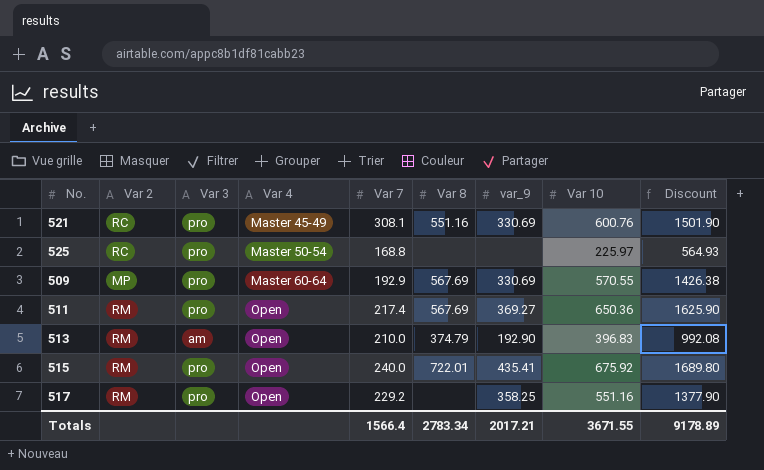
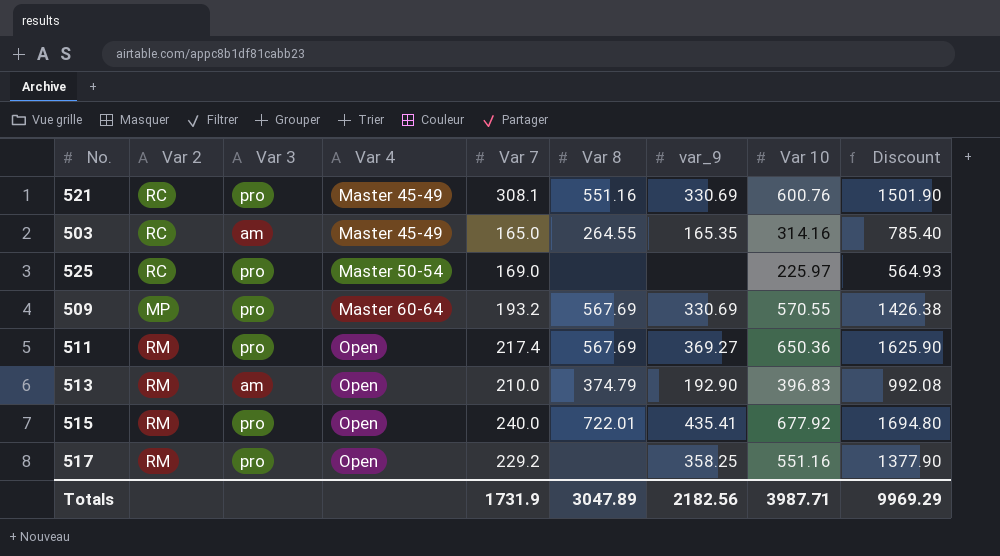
row 503: none -> RC | am | Master 45-49 | 165.0 | 264.55 | 165.35 | 314.16 | 785.40
525 | Var 7: 168.8 -> 169.0
509 | Var 7: 192.9 -> 193.2
515 | Var 10: 675.92 -> 677.92
515 | Discount: 1689.80 -> 1694.80
Totals | Var 7: 1566.4 -> 1731.9
Totals | Var 8: 2783.34 -> 3047.89
Totals | var_9: 2017.21 -> 2182.56
Totals | Var 10: 3671.55 -> 3987.71
Totals | Discount: 9178.89 -> 9969.29

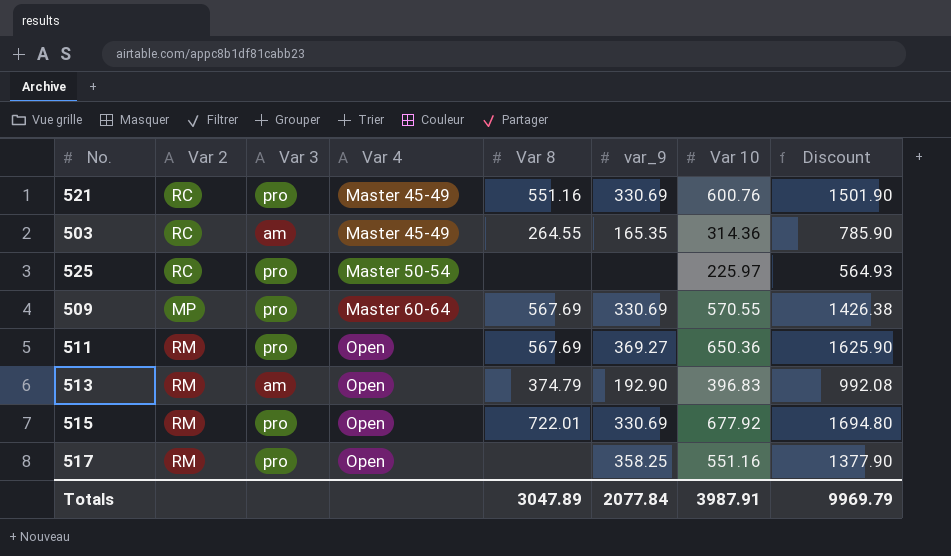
column Var 7 | position: 5 -> none
503 | Var 10: 314.16 -> 314.36
503 | Discount: 785.40 -> 785.90
515 | var_9: 435.41 -> 330.69
Totals | var_9: 2182.56 -> 2077.84
Totals | Var 10: 3987.71 -> 3987.91
Totals | Discount: 9969.29 -> 9969.79

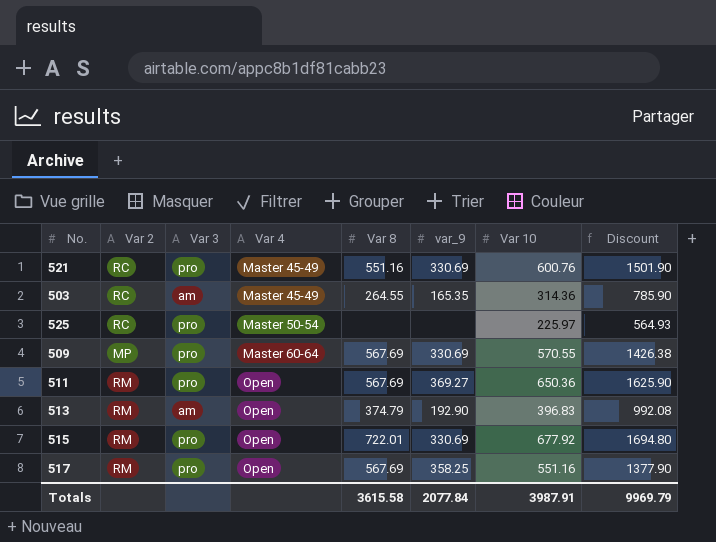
517 | Var 8: none -> 567.69
Totals | Var 8: 3047.89 -> 3615.58

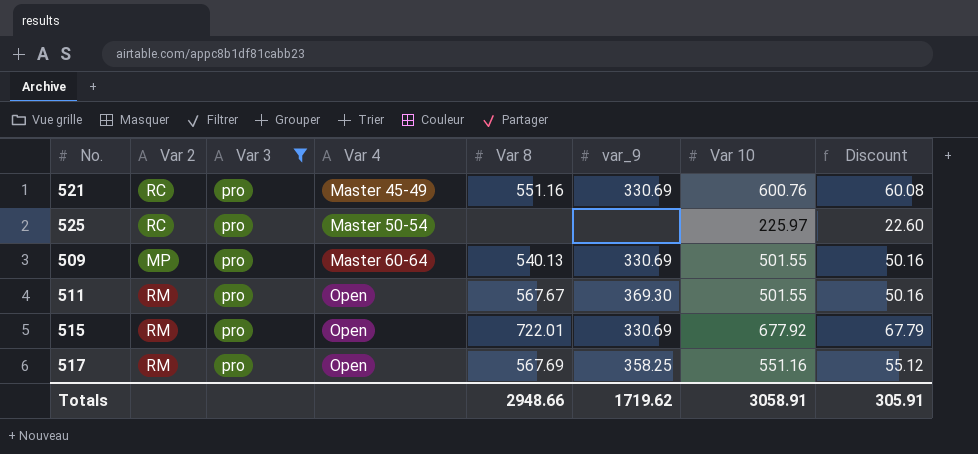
filter: none -> Var 3 = pro
column Discount | formula: [Var 10] * 2.5 -> [Var 10] * 0.1
509 | Var 8: 567.69 -> 540.13
509 | Var 10: 570.55 -> 501.55
511 | Var 8: 567.69 -> 567.67
511 | var_9: 369.27 -> 369.30
511 | Var 10: 650.36 -> 501.55
Totals | Var 8: 3615.58 -> 2948.66
Totals | var_9: 2077.84 -> 1719.62
Totals | Var 10: 3987.91 -> 3058.91
Totals | Discount: 9969.79 -> 305.91

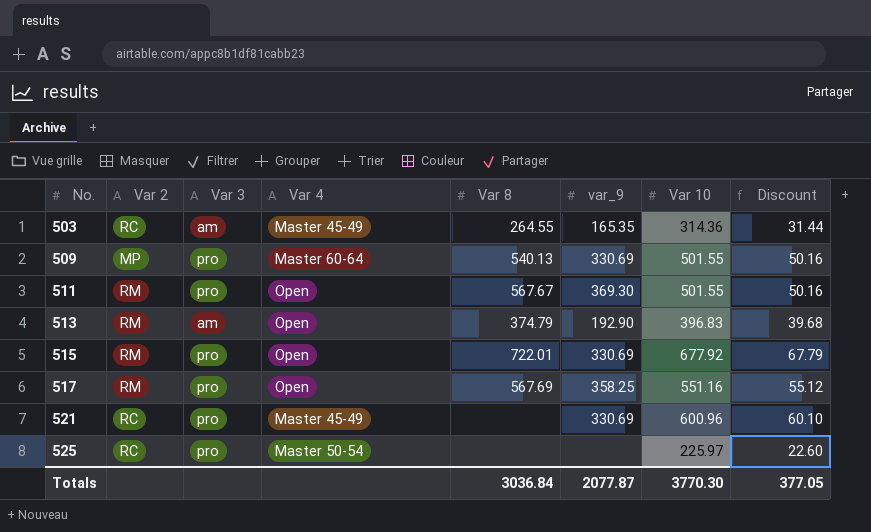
filter: Var 3 = pro -> none
row order: Var 4 ascending -> No. ascending
521 | Var 8: 551.16 -> none
521 | Var 10: 600.76 -> 600.96
521 | Discount: 60.08 -> 60.10
Totals | Var 8: 2948.66 -> 3036.84
Totals | var_9: 1719.62 -> 2077.87
Totals | Var 10: 3058.91 -> 3770.30
Totals | Discount: 305.91 -> 377.05

